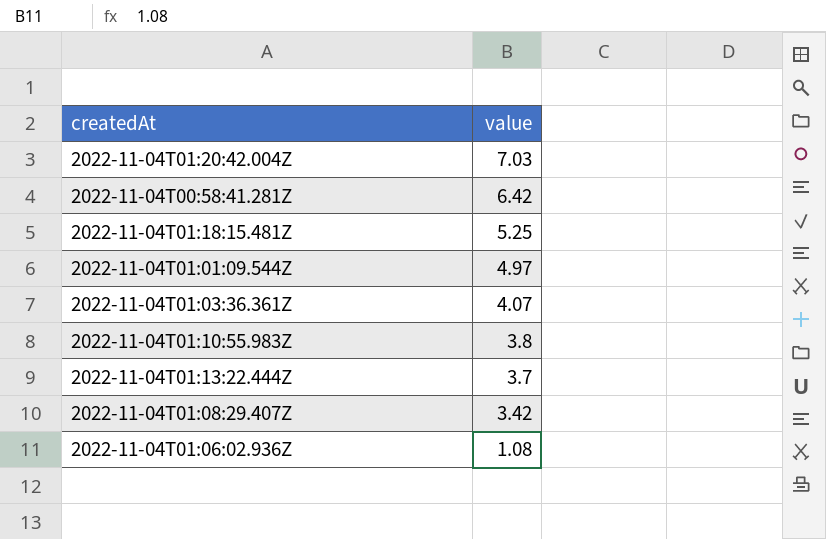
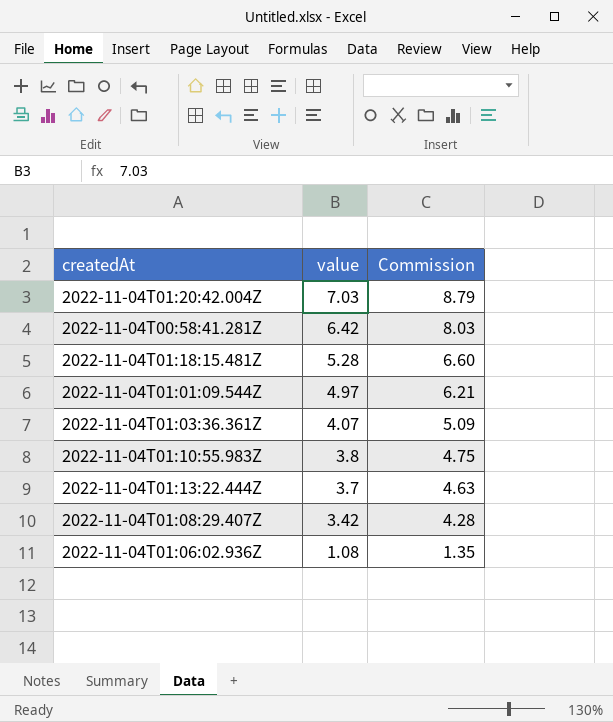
column Commission | formula: none -> [value] * 1.25
2022-11-04T01:18:15.481Z | value: 5.25 -> 5.28

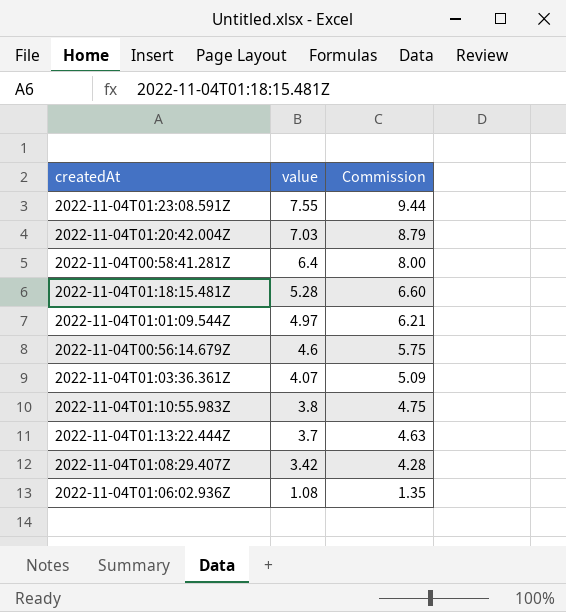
row 2022-11-04T01:23:08.591Z: none -> 7.55 | 9.44
2022-11-04T00:58:41.281Z | value: 6.42 -> 6.4
2022-11-04T00:58:41.281Z | Commission: 8.03 -> 8.00
row 2022-11-04T00:56:14.679Z: none -> 4.6 | 5.75

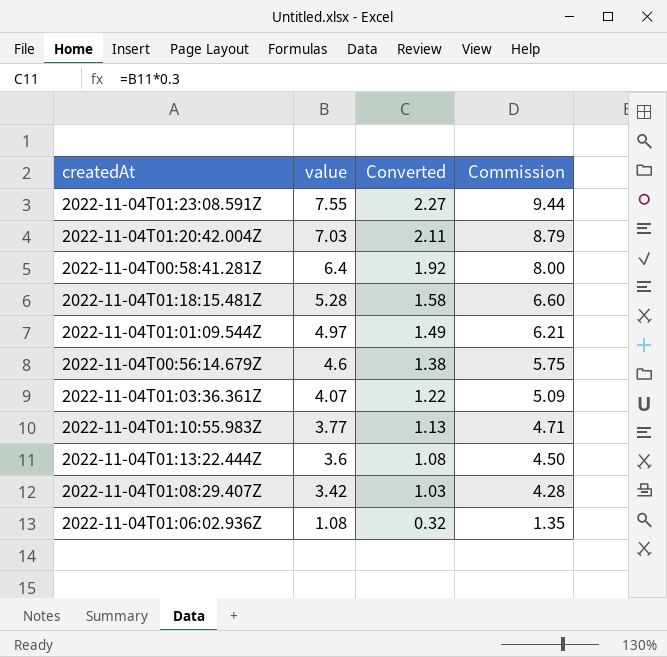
column Converted | formula: none -> [value] * 0.3
2022-11-04T01:10:55.983Z | value: 3.8 -> 3.77
2022-11-04T01:10:55.983Z | Commission: 4.75 -> 4.71
2022-11-04T01:13:22.444Z | value: 3.7 -> 3.6
2022-11-04T01:13:22.444Z | Commission: 4.63 -> 4.50

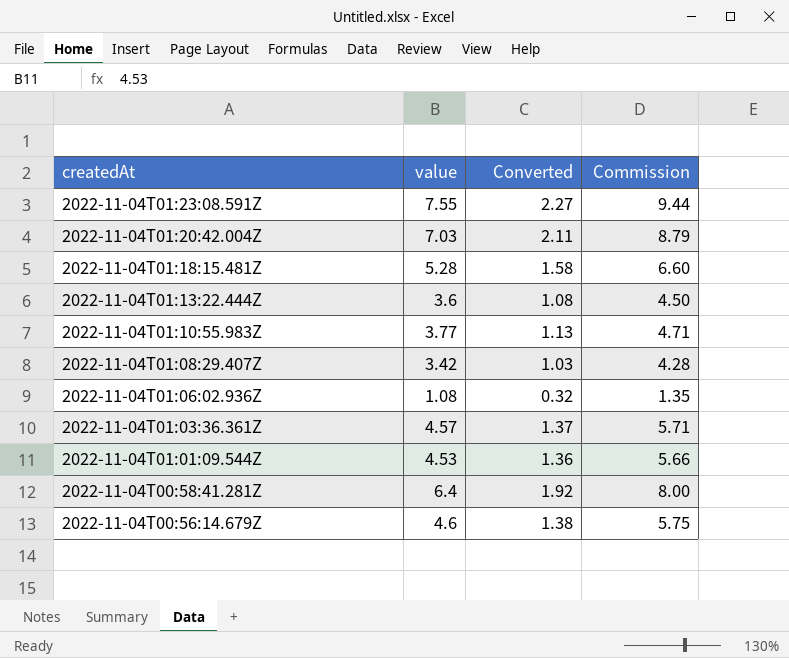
row order: value descending -> createdAt descending
2022-11-04T01:03:36.361Z | value: 4.07 -> 4.57
2022-11-04T01:03:36.361Z | Converted: 1.22 -> 1.37
2022-11-04T01:03:36.361Z | Commission: 5.09 -> 5.71
2022-11-04T01:01:09.544Z | value: 4.97 -> 4.53
2022-11-04T01:01:09.544Z | Converted: 1.49 -> 1.36
2022-11-04T01:01:09.544Z | Commission: 6.21 -> 5.66

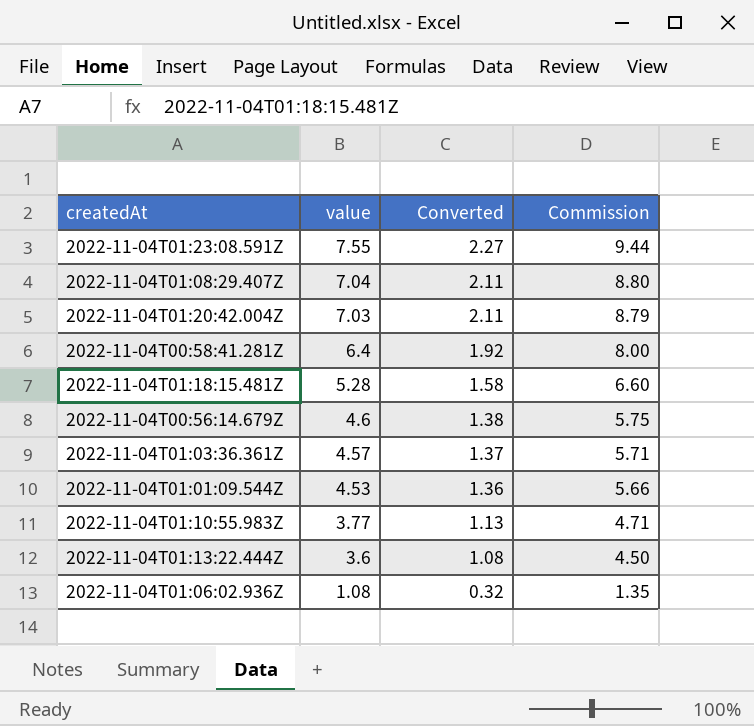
row order: createdAt descending -> value descending
2022-11-04T01:08:29.407Z | value: 3.42 -> 7.04
2022-11-04T01:08:29.407Z | Converted: 1.03 -> 2.11
2022-11-04T01:08:29.407Z | Commission: 4.28 -> 8.80

